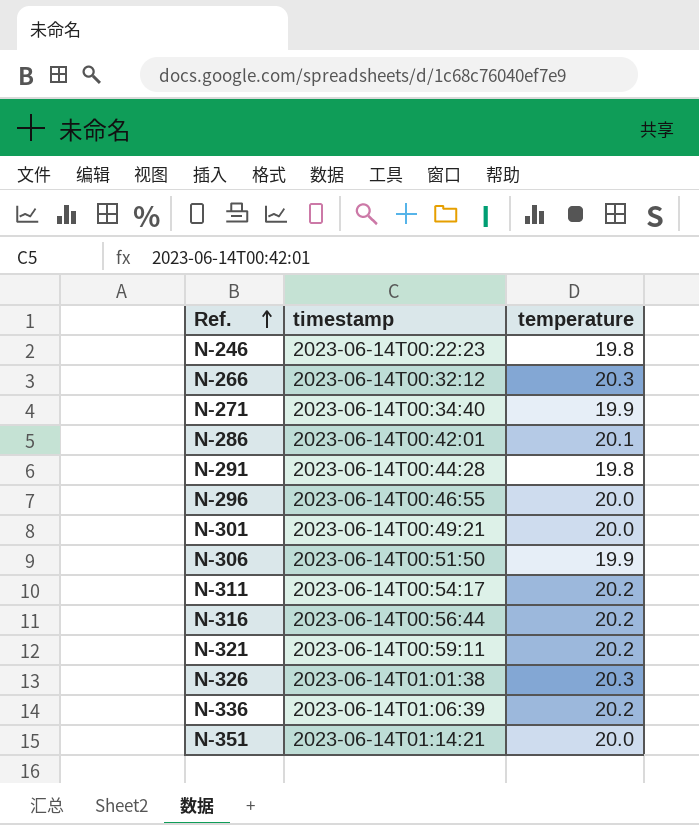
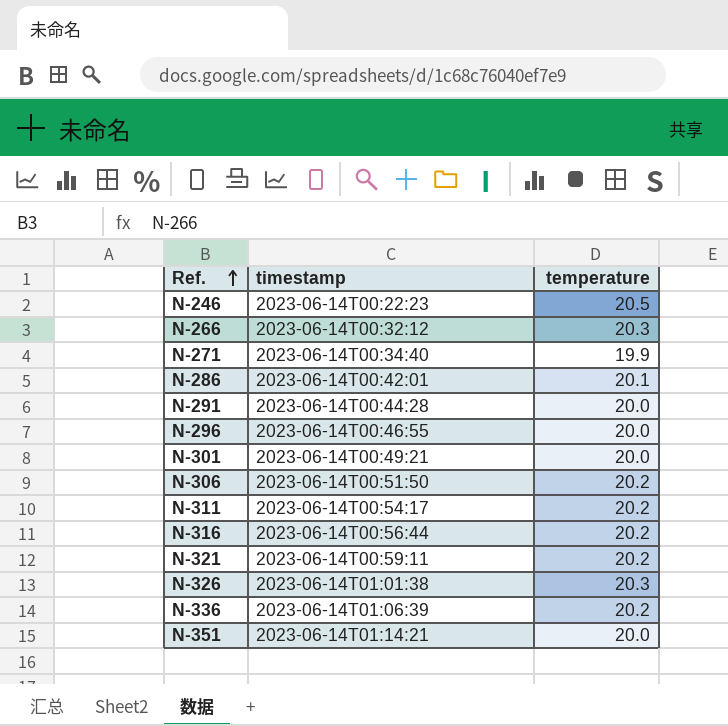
N-246 | temperature: 19.8 -> 20.5
N-291 | temperature: 19.8 -> 20.0
N-306 | temperature: 19.9 -> 20.2

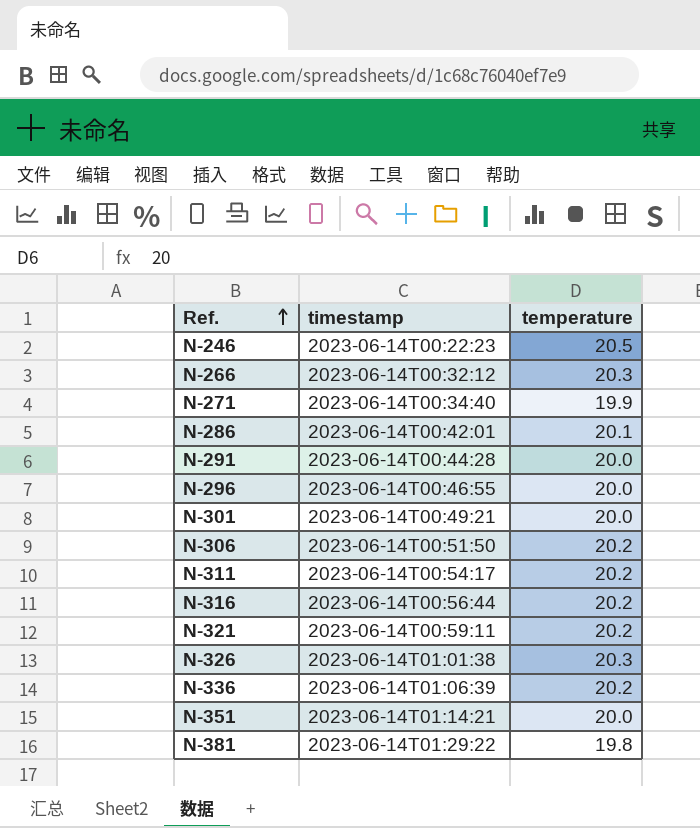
row N-381: none -> 2023-06-14T01:29:22 | 19.8

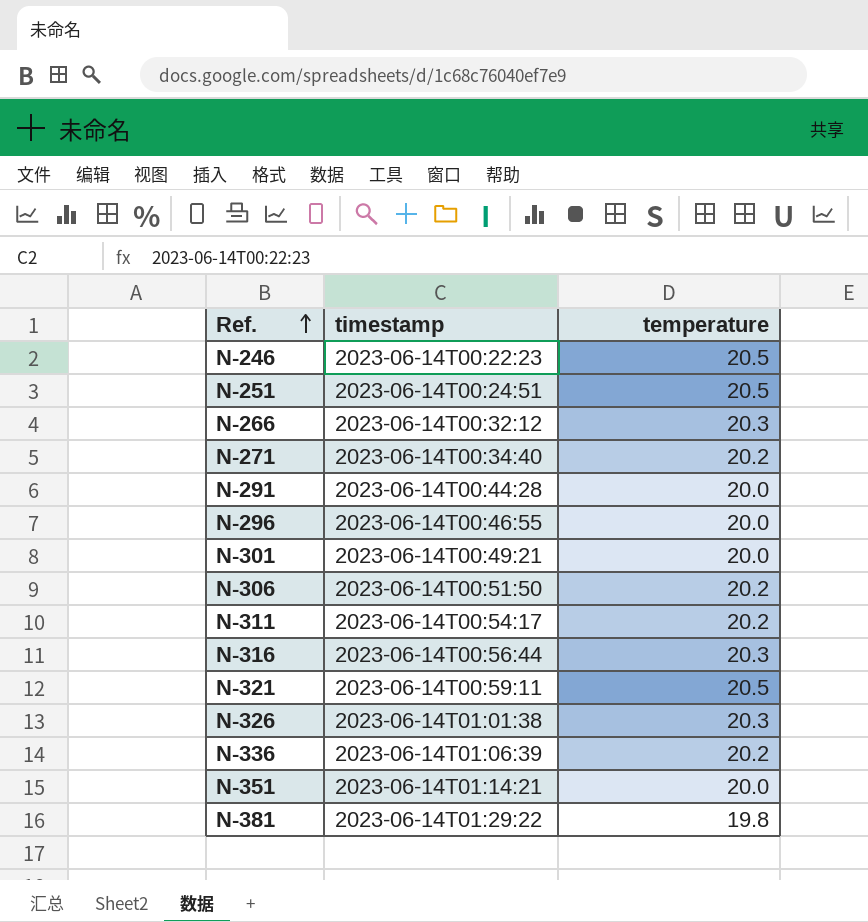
row N-286: 2023-06-14T00:42:01 | 20.1 -> none
row N-251: none -> 2023-06-14T00:24:51 | 20.5
N-271 | temperature: 19.9 -> 20.2
N-316 | temperature: 20.2 -> 20.3
N-321 | temperature: 20.2 -> 20.5

